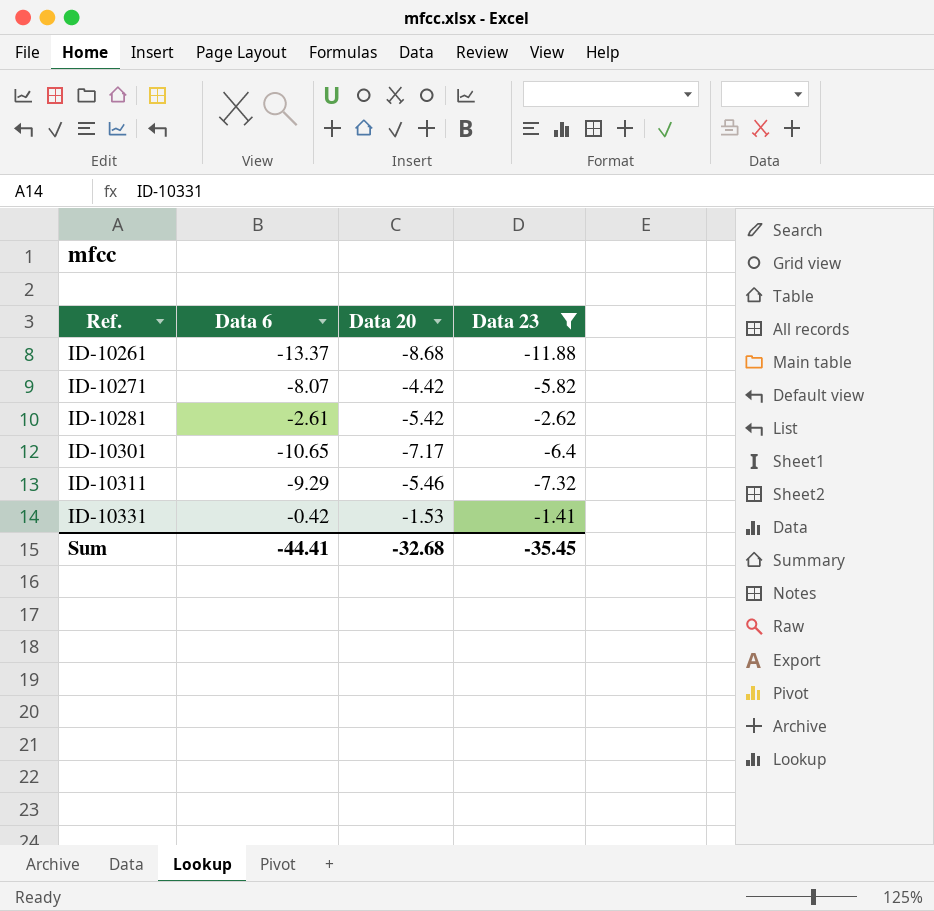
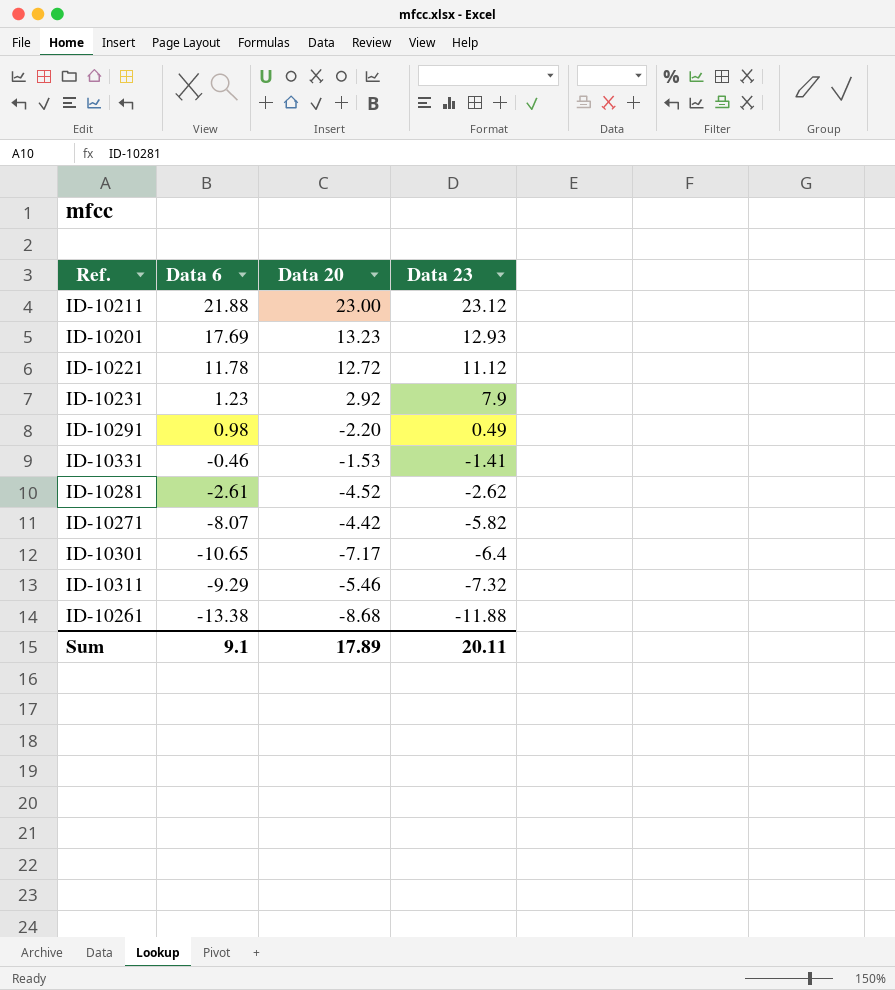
filter: Data 23 <= -1.41 -> none
row order: Ref. ascending -> Data 23 descending
ID-10331 | Data 6: -0.42 -> -0.46
ID-10281 | Data 20: -5.42 -> -4.52
ID-10261 | Data 6: -13.37 -> -13.38
Sum | Data 6: -44.41 -> 9.1
Sum | Data 20: -32.68 -> 17.89
Sum | Data 23: -35.45 -> 20.11

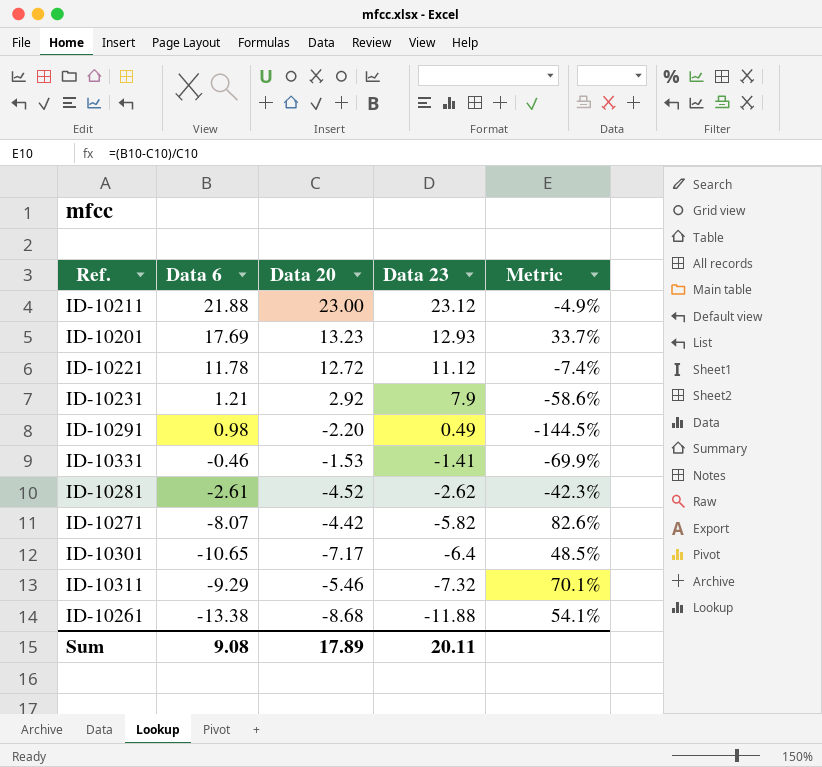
column Metric | formula: none -> ([Data 6] - [Data 20]) / [Data 20]
ID-10231 | Data 6: 1.23 -> 1.21
Sum | Data 6: 9.1 -> 9.08

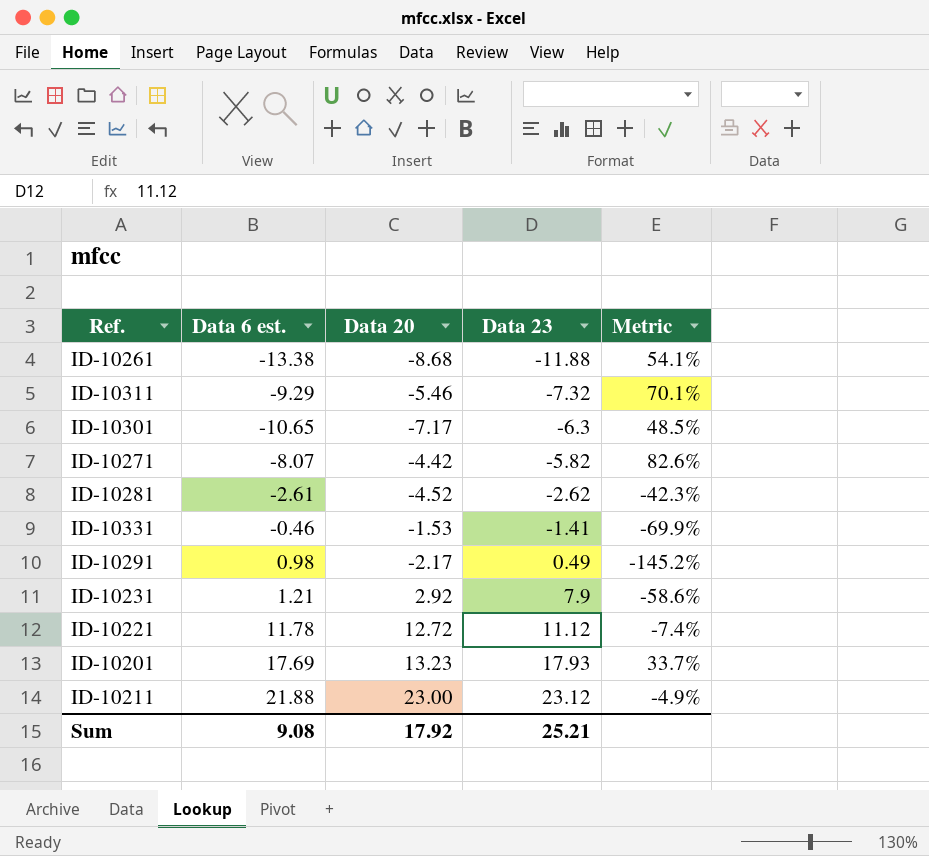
row order: Data 23 descending -> Data 23 ascending
column name: Data 6 -> Data 6 est.
ID-10301 | Data 23: -6.4 -> -6.3
ID-10291 | Data 20: -2.20 -> -2.17
ID-10291 | Metric: -144.5% -> -145.2%
ID-10201 | Data 23: 12.93 -> 17.93
Sum | Data 20: 17.89 -> 17.92
Sum | Data 23: 20.11 -> 25.21

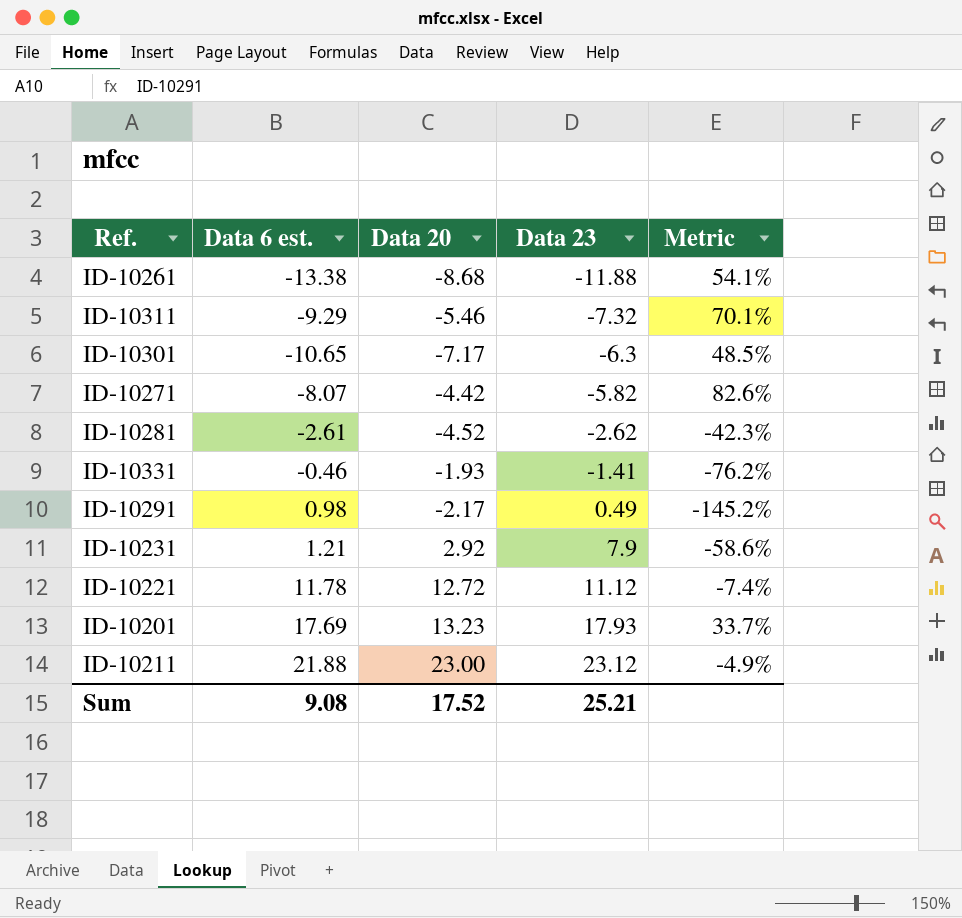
ID-10331 | Data 20: -1.53 -> -1.93
ID-10331 | Metric: -69.9% -> -76.2%
Sum | Data 20: 17.92 -> 17.52

